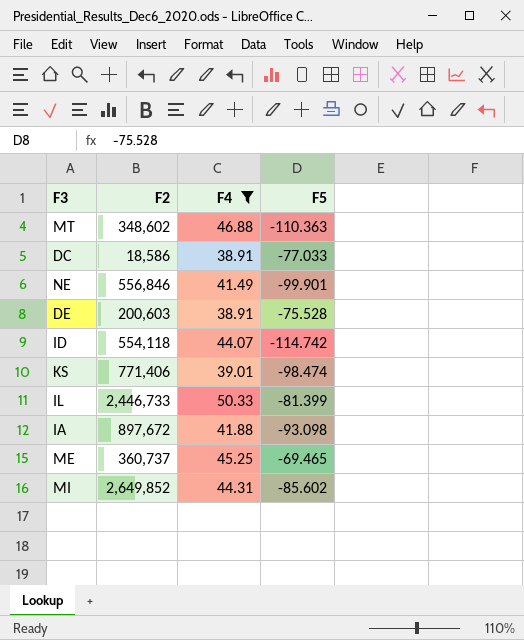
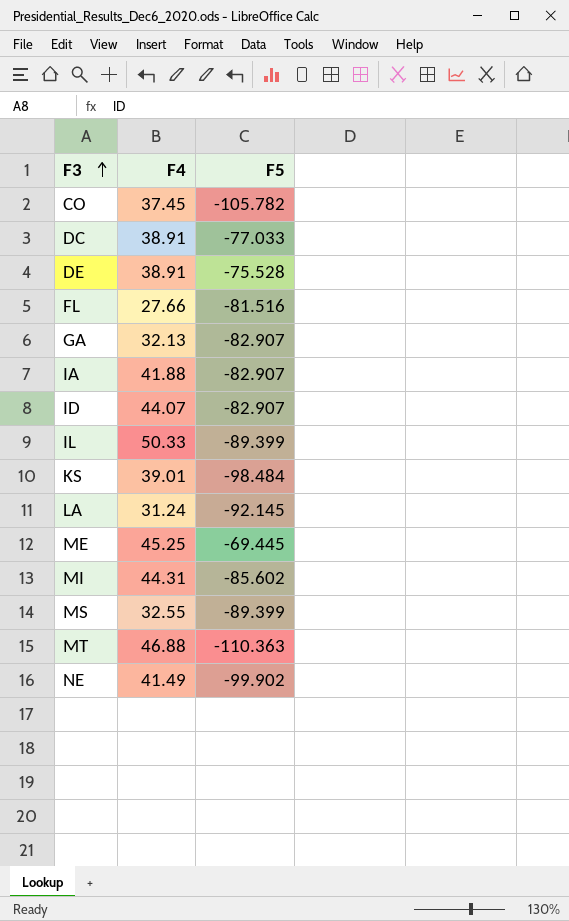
filter: F4 >= 38.91 -> none
row order: none -> F3 ascending
column F2 | position: 2 -> none
IA | F5: -93.098 -> -82.907
ID | F5: -114.742 -> -82.907
IL | F5: -81.399 -> -89.399
KS | F5: -98.474 -> -98.484
ME | F5: -69.465 -> -69.445
NE | F5: -99.901 -> -99.902

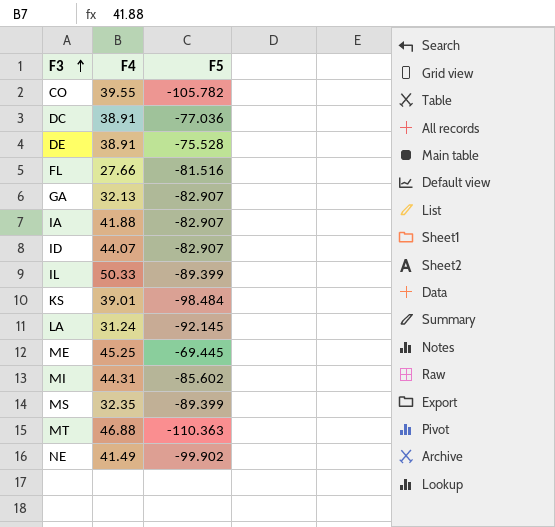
CO | F4: 37.45 -> 39.55
DC | F5: -77.033 -> -77.036
MS | F4: 32.55 -> 32.35

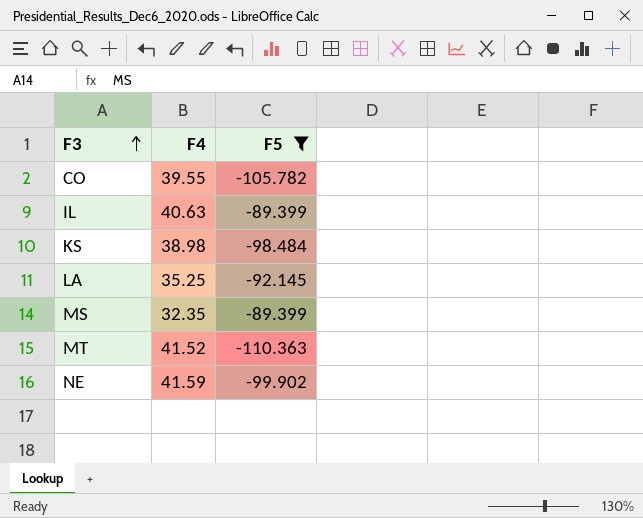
filter: none -> F5 <= -89.399
IL | F4: 50.33 -> 40.63
KS | F4: 39.01 -> 38.98
LA | F4: 31.24 -> 35.25
MT | F4: 46.88 -> 41.52
NE | F4: 41.49 -> 41.59

